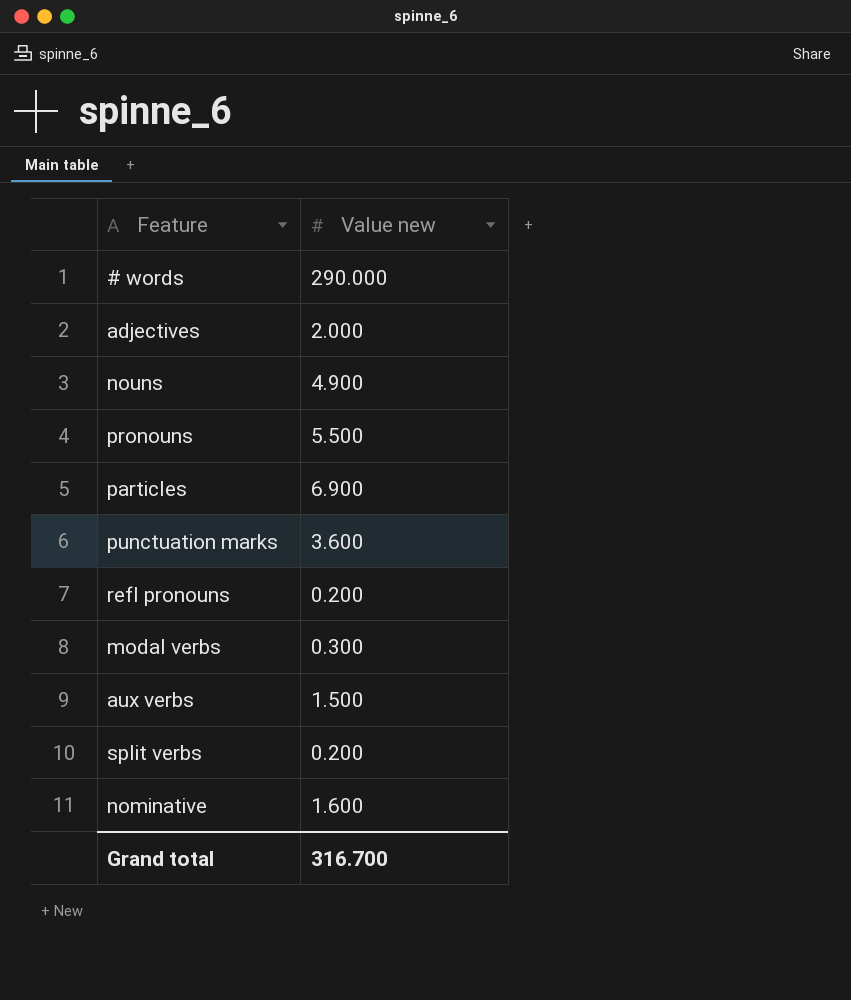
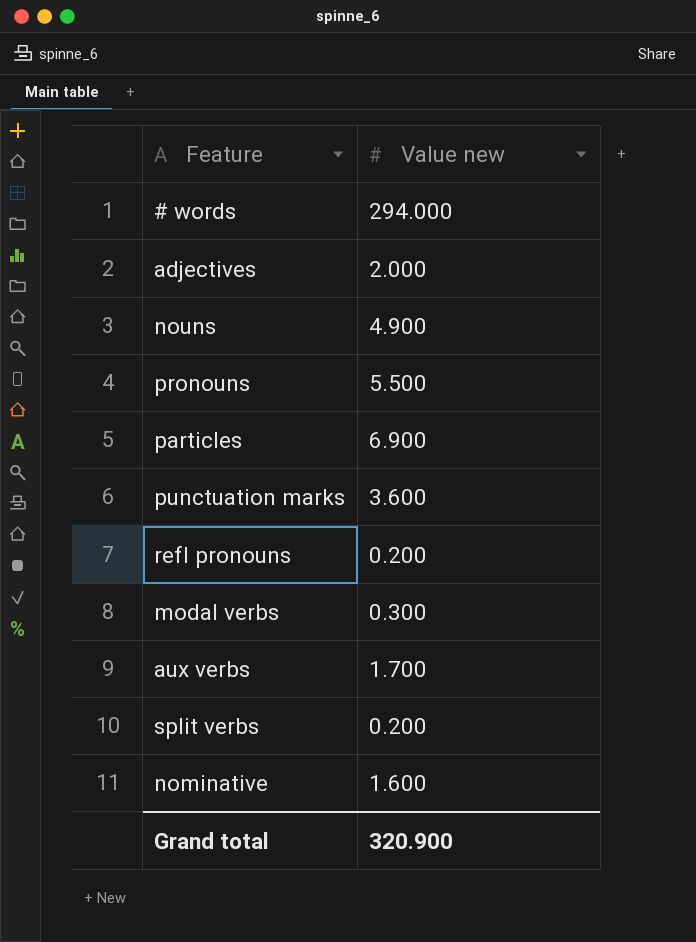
# words | Value new: 290.000 -> 294.000
aux verbs | Value new: 1.500 -> 1.700
Grand total | Value new: 316.700 -> 320.900

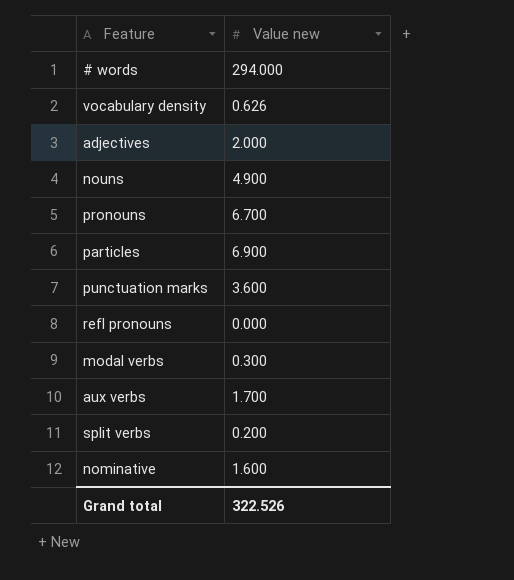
row vocabulary density: none -> 0.626
pronouns | Value new: 5.500 -> 6.700
refl pronouns | Value new: 0.200 -> 0.000
Grand total | Value new: 320.900 -> 322.526

